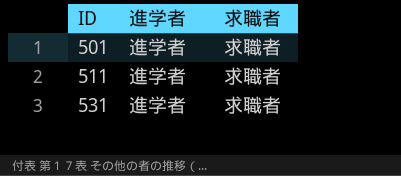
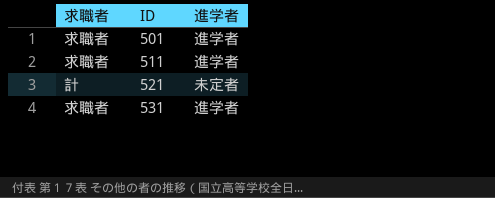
column 求職者 | position: 3 -> 1
row 521: none -> 計 | 未定者

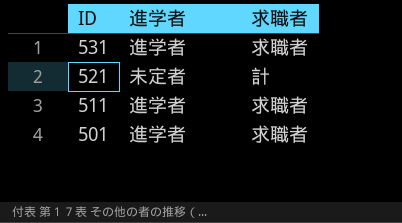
row order: ID ascending -> ID descending
column 求職者 | position: 1 -> 3

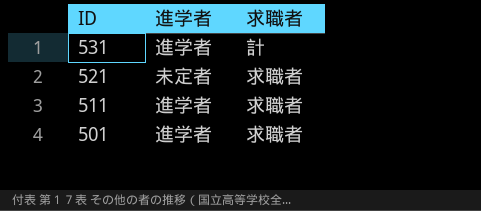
531 | 求職者: 求職者 -> 計
521 | 求職者: 計 -> 求職者

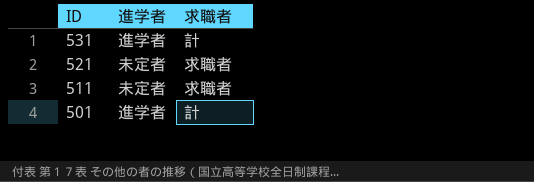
511 | 進学者: 進学者 -> 未定者
501 | 求職者: 求職者 -> 計

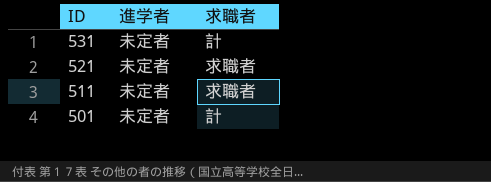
531 | 進学者: 進学者 -> 未定者
501 | 進学者: 進学者 -> 未定者

